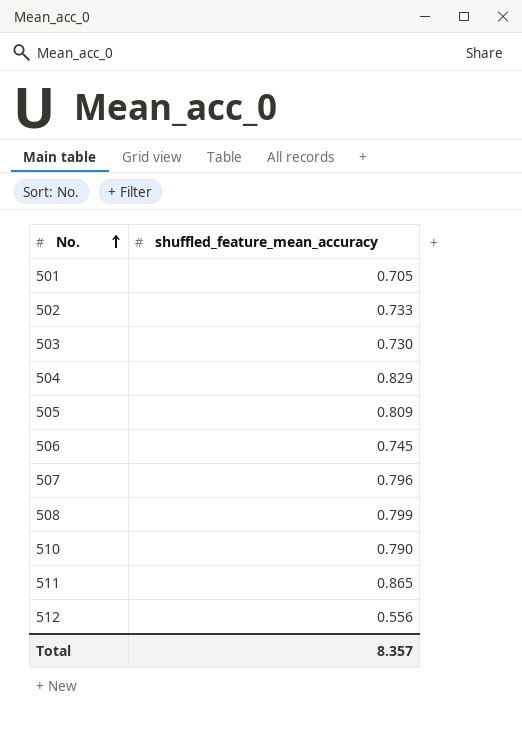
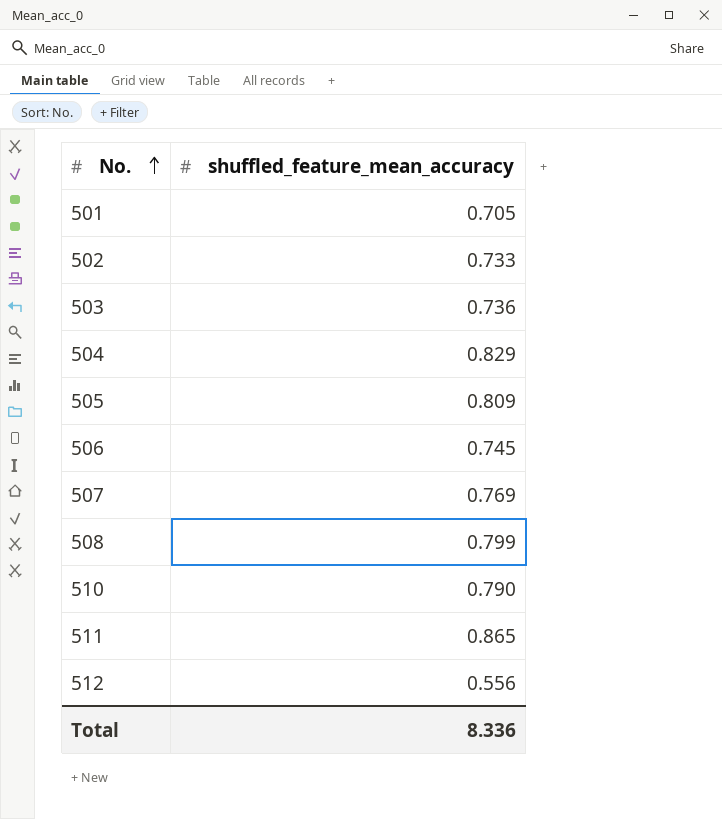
503 | shuffled_feature_mean_accuracy: 0.730 -> 0.736
507 | shuffled_feature_mean_accuracy: 0.796 -> 0.769
Total | shuffled_feature_mean_accuracy: 8.357 -> 8.336

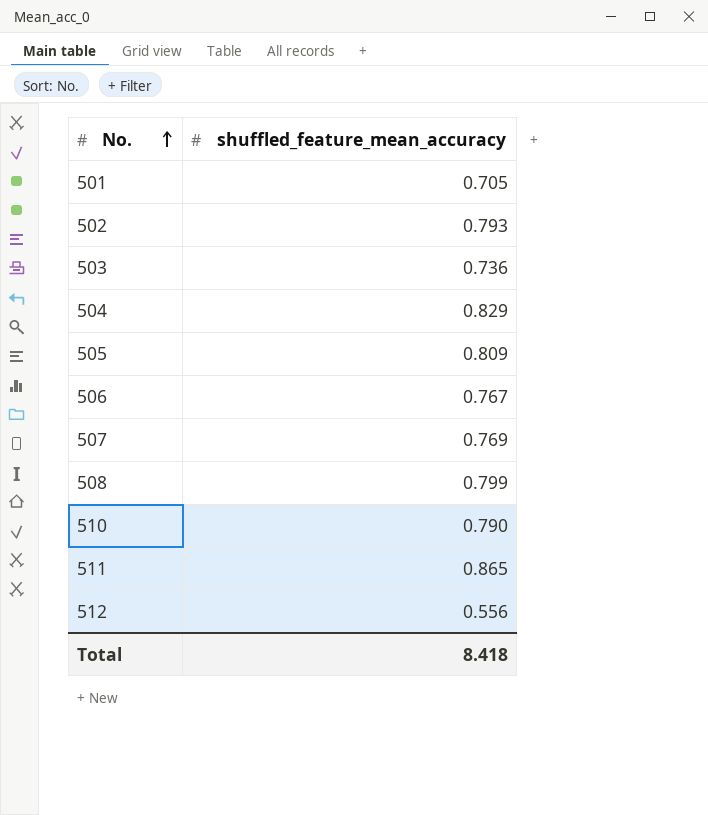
502 | shuffled_feature_mean_accuracy: 0.733 -> 0.793
506 | shuffled_feature_mean_accuracy: 0.745 -> 0.767
Total | shuffled_feature_mean_accuracy: 8.336 -> 8.418

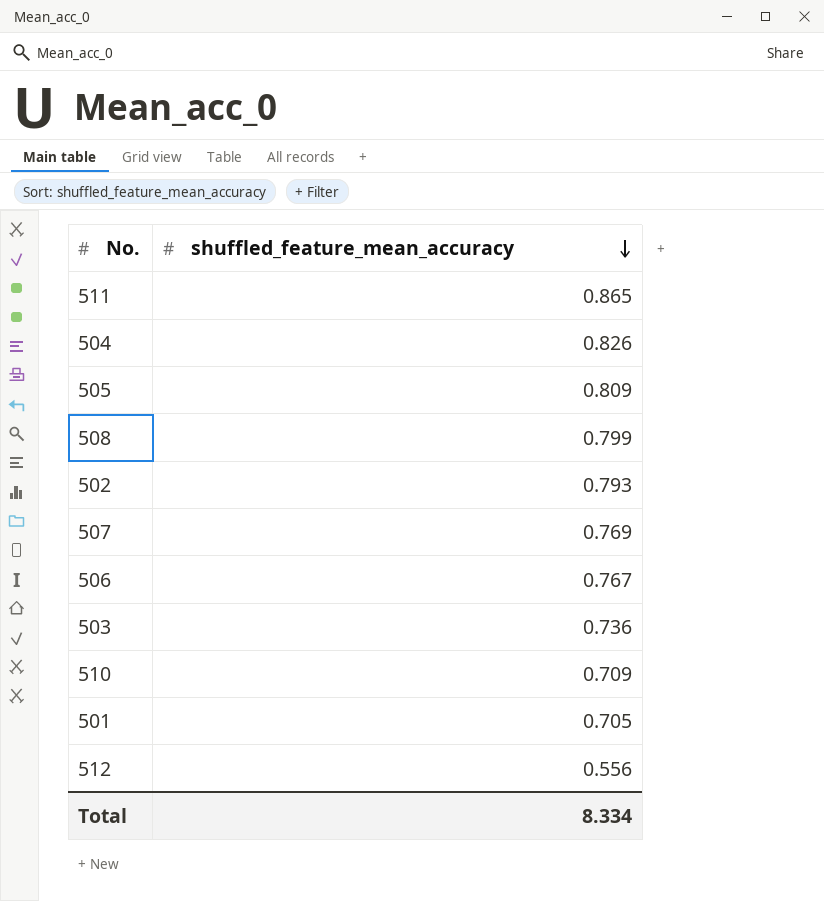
row order: No. ascending -> shuffled_feature_mean_accuracy descending
504 | shuffled_feature_mean_accuracy: 0.829 -> 0.826
510 | shuffled_feature_mean_accuracy: 0.790 -> 0.709
Total | shuffled_feature_mean_accuracy: 8.418 -> 8.334

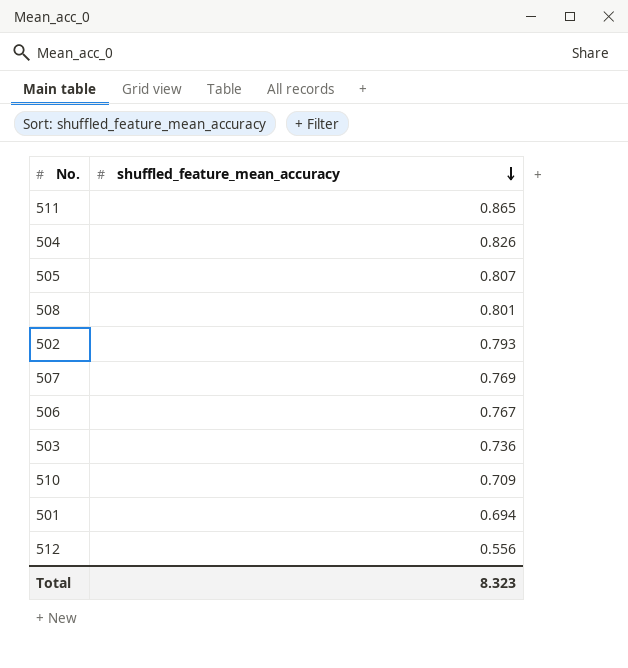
505 | shuffled_feature_mean_accuracy: 0.809 -> 0.807
508 | shuffled_feature_mean_accuracy: 0.799 -> 0.801
501 | shuffled_feature_mean_accuracy: 0.705 -> 0.694
Total | shuffled_feature_mean_accuracy: 8.334 -> 8.323

